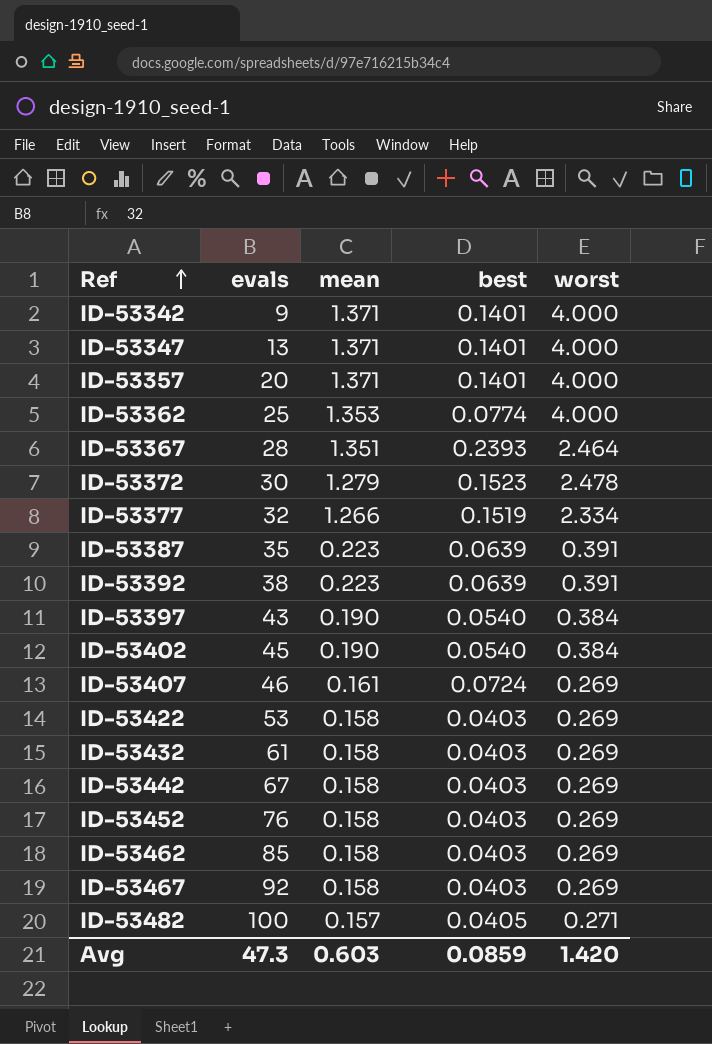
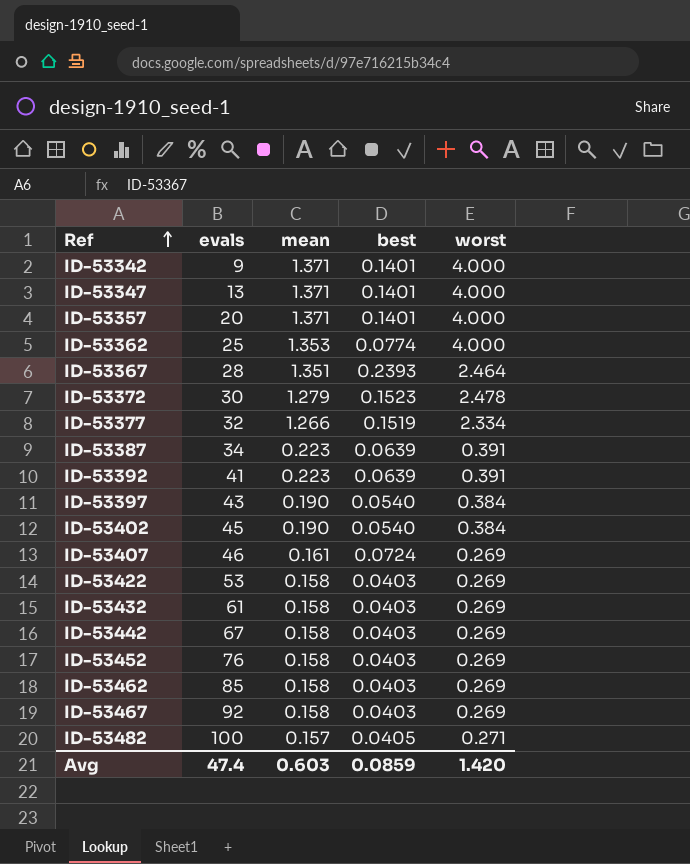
ID-53387 | evals: 35 -> 34
ID-53392 | evals: 38 -> 41
Avg | evals: 47.3 -> 47.4

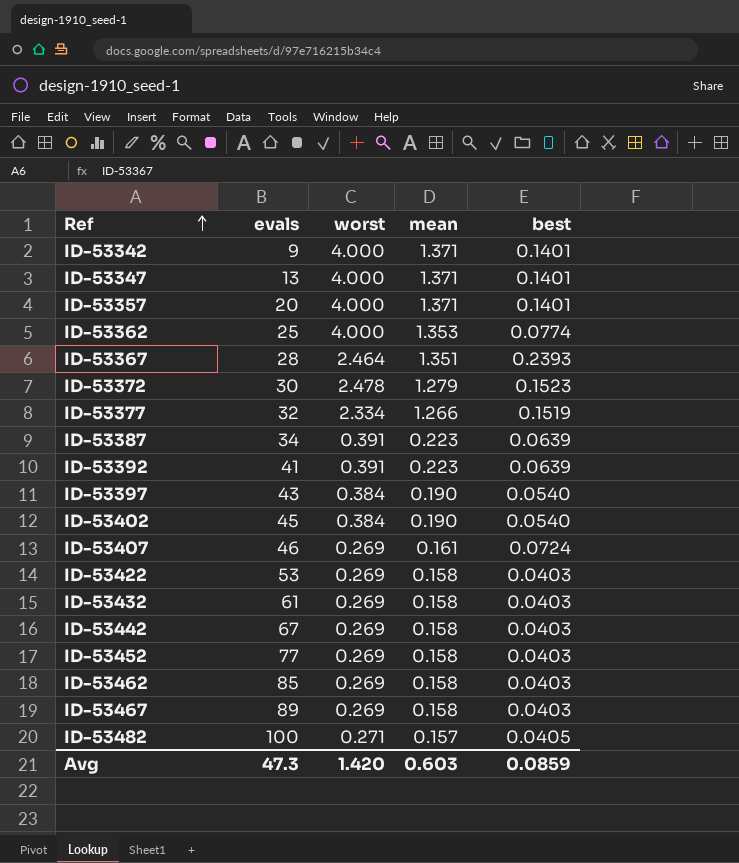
column worst | position: 5 -> 3
ID-53452 | evals: 76 -> 77
ID-53467 | evals: 92 -> 89
Avg | evals: 47.4 -> 47.3

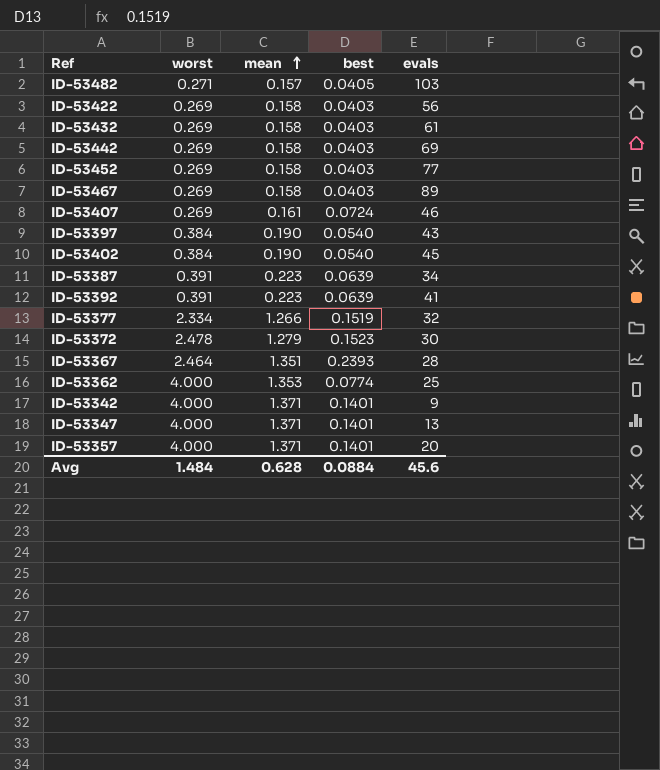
row order: Ref ascending -> mean ascending
column evals | position: 2 -> 5
row ID-53462: 85 | 0.269 | 0.158 | 0.0403 -> none
ID-53482 | evals: 100 -> 103
ID-53422 | evals: 53 -> 56
ID-53442 | evals: 67 -> 69
Avg | worst: 1.420 -> 1.484
Avg | mean: 0.603 -> 0.628
Avg | best: 0.0859 -> 0.0884
Avg | evals: 47.3 -> 45.6

